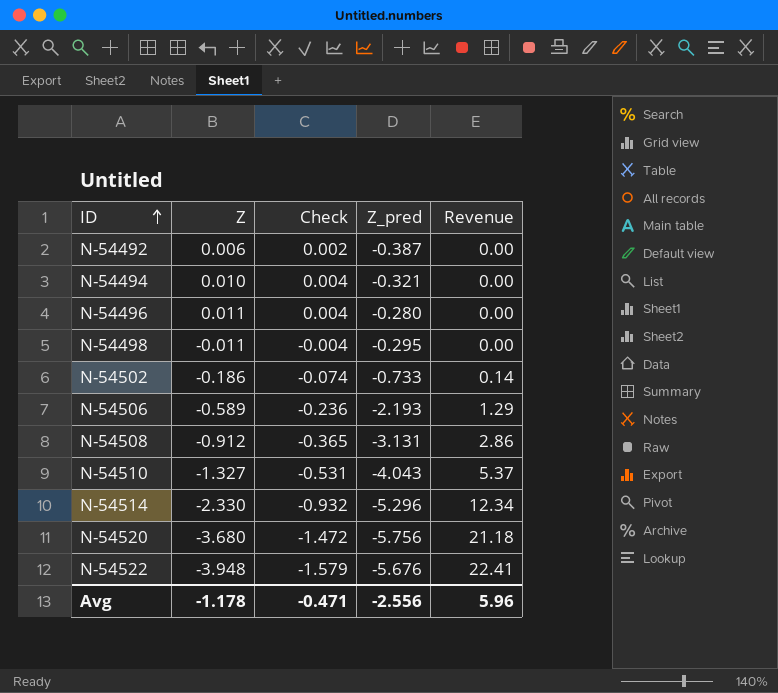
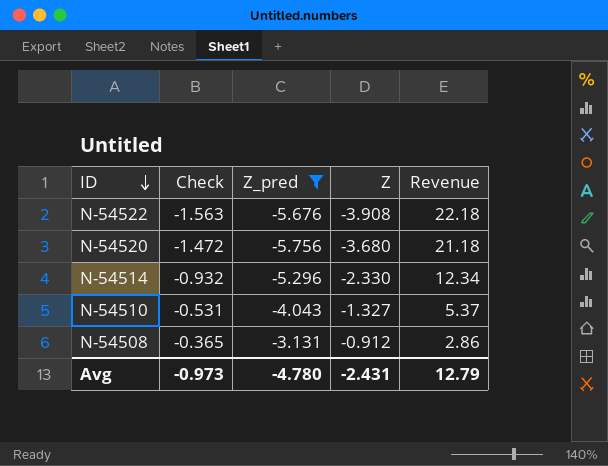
filter: none -> Z_pred <= -3.131
row order: ID ascending -> ID descending
column Z | position: 2 -> 4
N-54522 | Check: -1.579 -> -1.563
N-54522 | Z: -3.948 -> -3.908
N-54522 | Revenue: 22.41 -> 22.18
Avg | Check: -0.471 -> -0.973
Avg | Z_pred: -2.556 -> -4.780
Avg | Z: -1.178 -> -2.431
Avg | Revenue: 5.96 -> 12.79

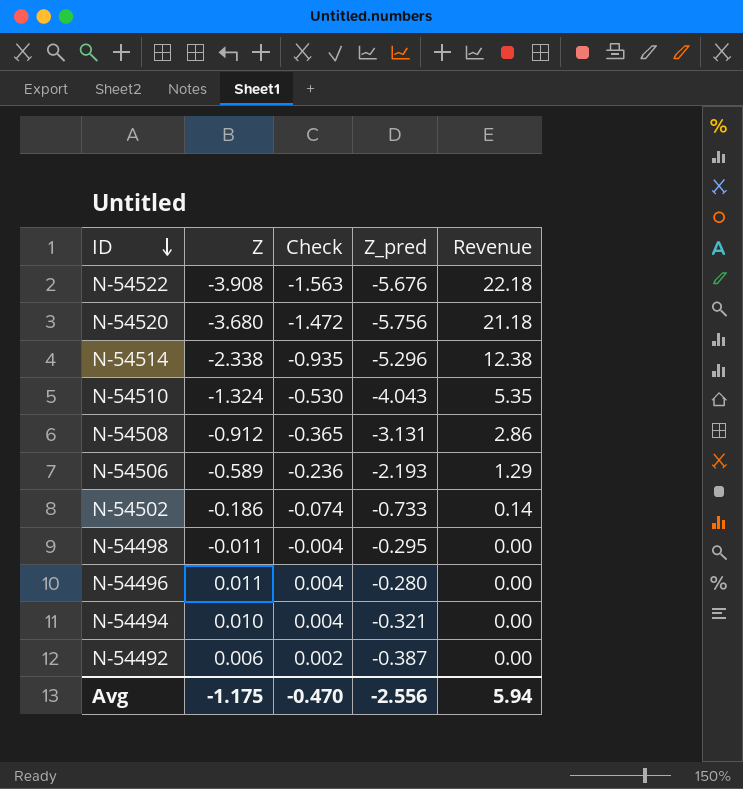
filter: Z_pred <= -3.131 -> none
column Z | position: 4 -> 2
N-54514 | Z: -2.330 -> -2.338
N-54514 | Check: -0.932 -> -0.935
N-54514 | Revenue: 12.34 -> 12.38
N-54510 | Z: -1.327 -> -1.324
N-54510 | Check: -0.531 -> -0.530
N-54510 | Revenue: 5.37 -> 5.35
Avg | Z: -2.431 -> -1.175
Avg | Check: -0.973 -> -0.470
Avg | Z_pred: -4.780 -> -2.556
Avg | Revenue: 12.79 -> 5.94

